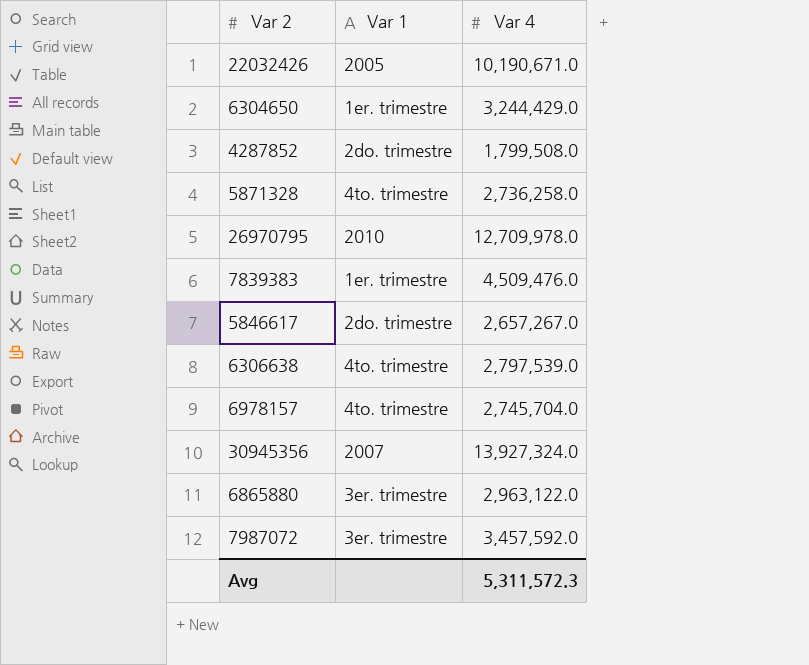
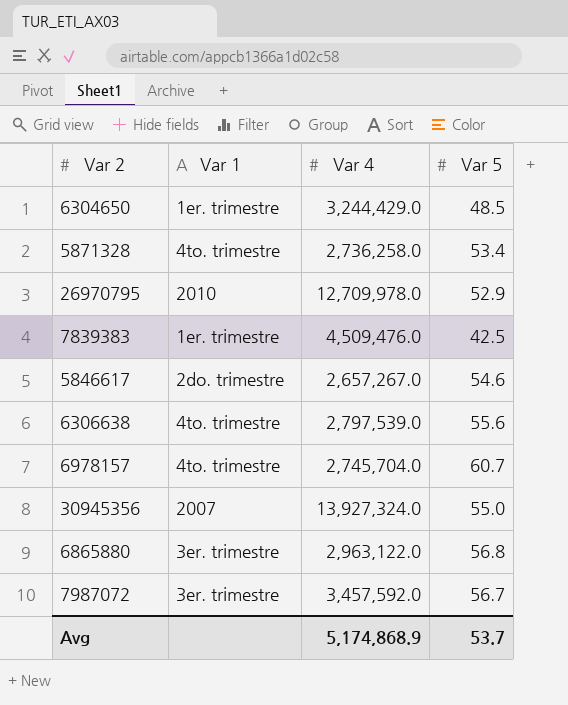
column Var 5 | position: none -> 4
row 22032426: 2005 | 10,190,671.0 -> none
row 4287852: 2do. trimestre | 1,799,508.0 -> none
Avg | Var 4: 5,311,572.3 -> 5,174,868.9

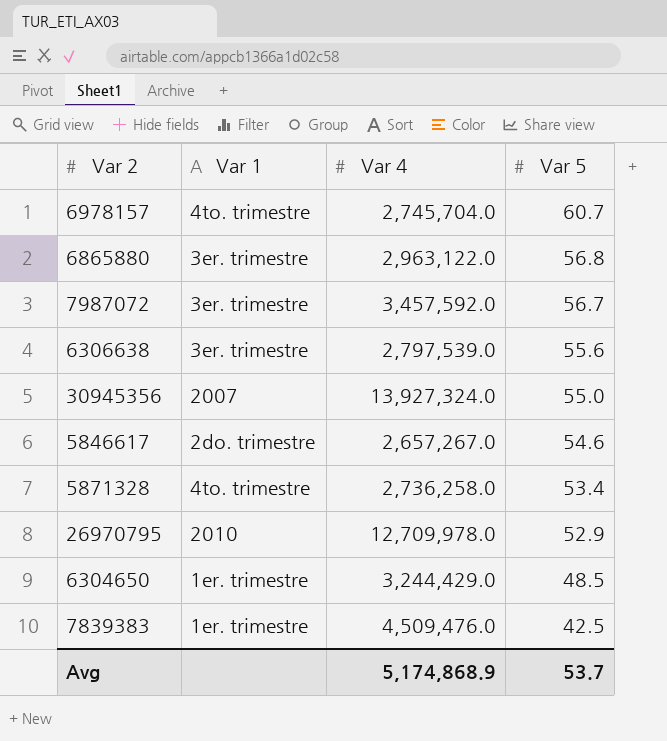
row order: none -> Var 5 descending
6306638 | Var 1: 4to. trimestre -> 3er. trimestre

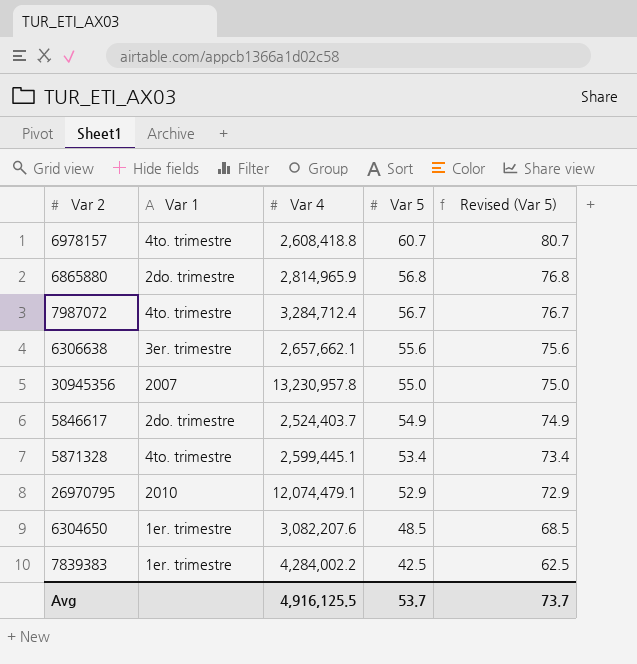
column Revised (Var 5) | formula: none -> [Var 5] + 20
6978157 | Var 4: 2,745,704.0 -> 2,608,418.8
6865880 | Var 1: 3er. trimestre -> 2do. trimestre
6865880 | Var 4: 2,963,122.0 -> 2,814,965.9
7987072 | Var 1: 3er. trimestre -> 4to. trimestre
7987072 | Var 4: 3,457,592.0 -> 3,284,712.4
6306638 | Var 4: 2,797,539.0 -> 2,657,662.1
30945356 | Var 4: 13,927,324.0 -> 13,230,957.8
5846617 | Var 4: 2,657,267.0 -> 2,524,403.7
5846617 | Var 5: 54.6 -> 54.9
5871328 | Var 4: 2,736,258.0 -> 2,599,445.1
26970795 | Var 4: 12,709,978.0 -> 12,074,479.1
6304650 | Var 4: 3,244,429.0 -> 3,082,207.6
7839383 | Var 4: 4,509,476.0 -> 4,284,002.2
Avg | Var 4: 5,174,868.9 -> 4,916,125.5

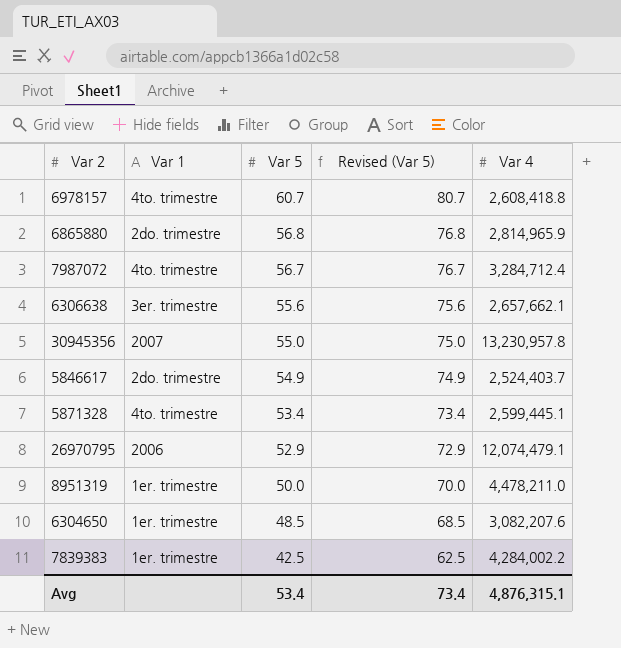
column Var 4 | position: 3 -> 5
26970795 | Var 1: 2010 -> 2006
row 8951319: none -> 1er. trimestre | 50.0 | 70.0 | 4,478,211.0
Avg | Var 5: 53.7 -> 53.4
Avg | Revised (Var 5): 73.7 -> 73.4
Avg | Var 4: 4,916,125.5 -> 4,876,315.1

